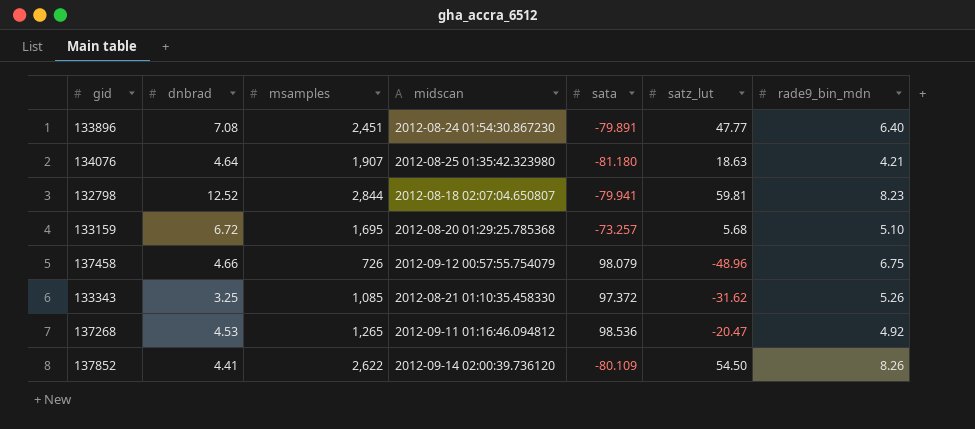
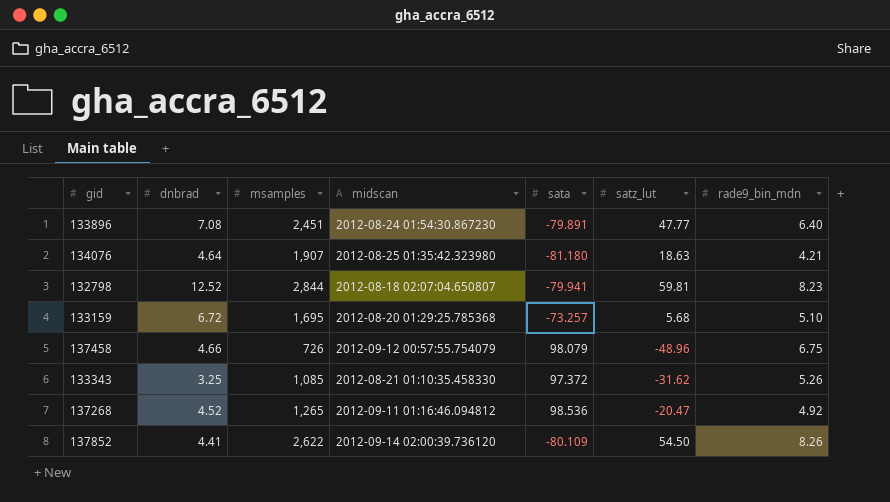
137268 | dnbrad: 4.53 -> 4.52

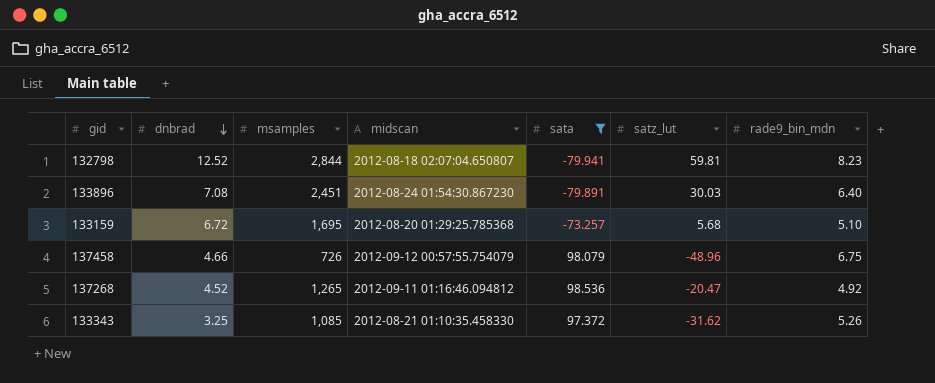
filter: none -> sata >= -79.941
row order: none -> dnbrad descending
133896 | satz_lut: 47.77 -> 30.03

